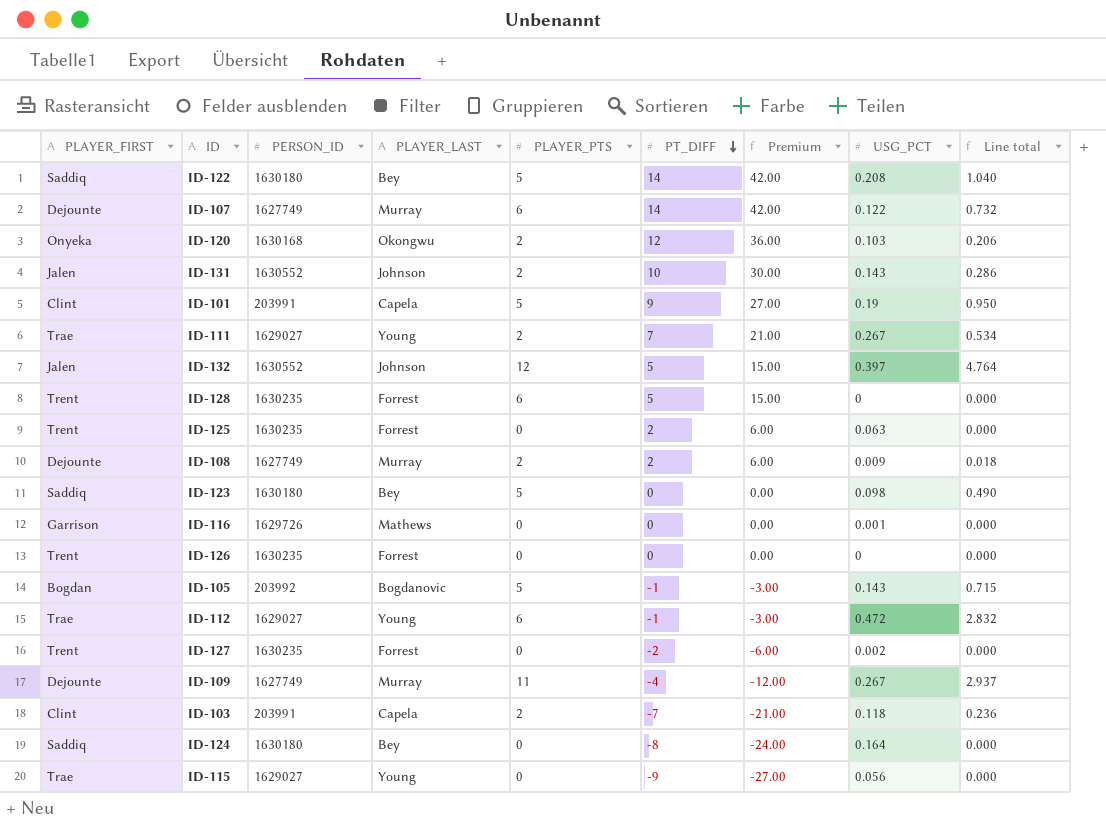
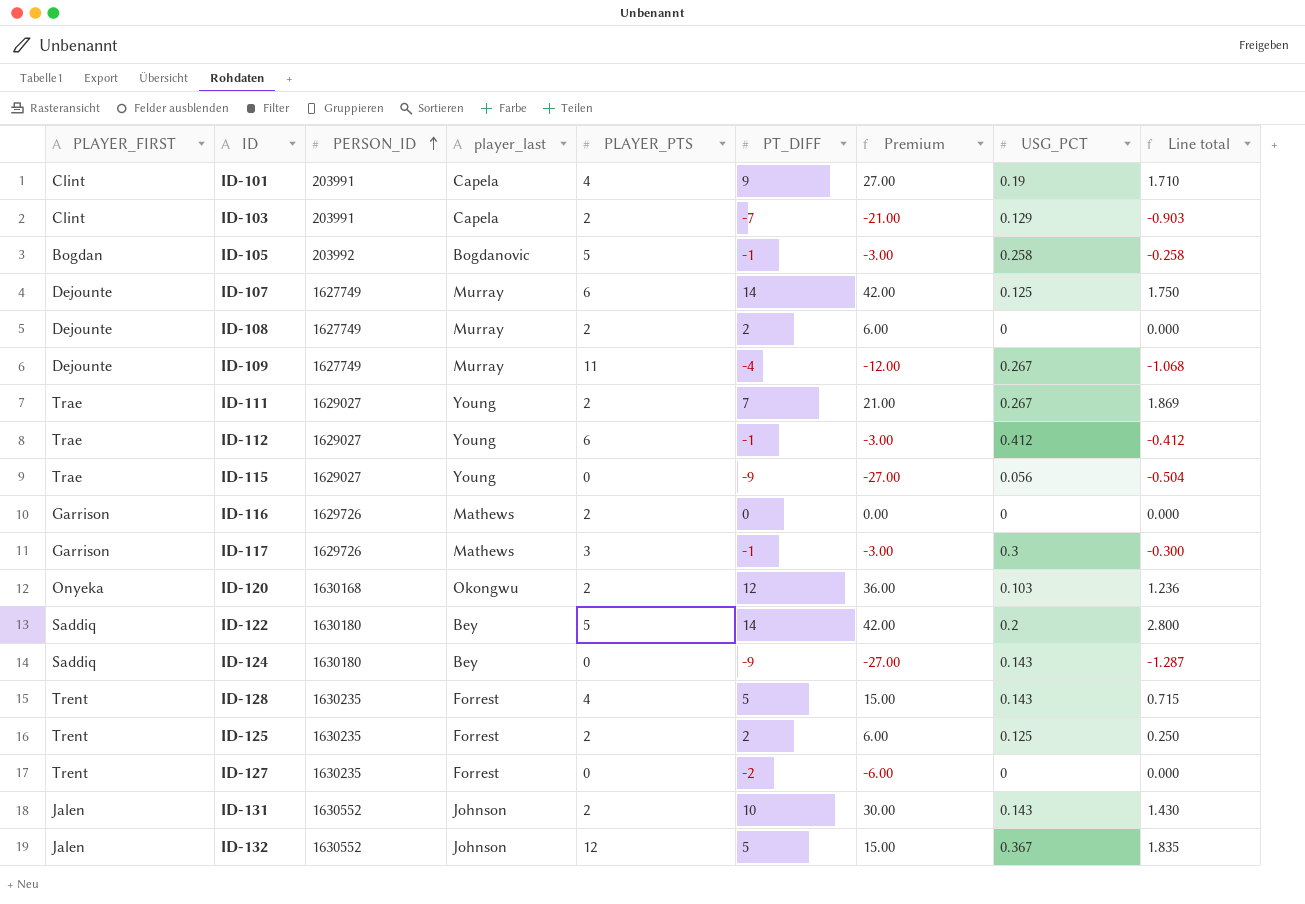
row order: PT_DIFF descending -> PERSON_ID ascending
column name: PLAYER_LAST -> player_last
column Line total | formula: [PLAYER_PTS] * [USG_PCT] -> [PT_DIFF] * [USG_PCT]
row ID-123: Saddiq | 1630180 | Bey | 5 | 0 | 0.00 | 0.098 | 0.490 -> none
row ID-126: Trent | 1630235 | Forrest | 0 | 0 | 0.00 | 0 | 0.000 -> none
ID-101 | PLAYER_PTS: 5 -> 4
ID-103 | USG_PCT: 0.118 -> 0.129
ID-105 | USG_PCT: 0.143 -> 0.258
ID-107 | USG_PCT: 0.122 -> 0.125
ID-108 | USG_PCT: 0.009 -> 0
ID-112 | USG_PCT: 0.472 -> 0.412
ID-116 | PLAYER_PTS: 0 -> 2
ID-116 | USG_PCT: 0.001 -> 0
row ID-117: none -> Garrison | 1629726 | Mathews | 3 | -1 | -3.00 | 0.3 | -0.300
ID-122 | USG_PCT: 0.208 -> 0.2
ID-124 | PT_DIFF: -8 -> -9
ID-124 | Premium: -24.00 -> -27.00
ID-124 | USG_PCT: 0.164 -> 0.143
ID-128 | PLAYER_PTS: 6 -> 4
ID-128 | USG_PCT: 0 -> 0.143
ID-125 | PLAYER_PTS: 0 -> 2
ID-125 | USG_PCT: 0.063 -> 0.125
ID-127 | USG_PCT: 0.002 -> 0
ID-132 | USG_PCT: 0.397 -> 0.367

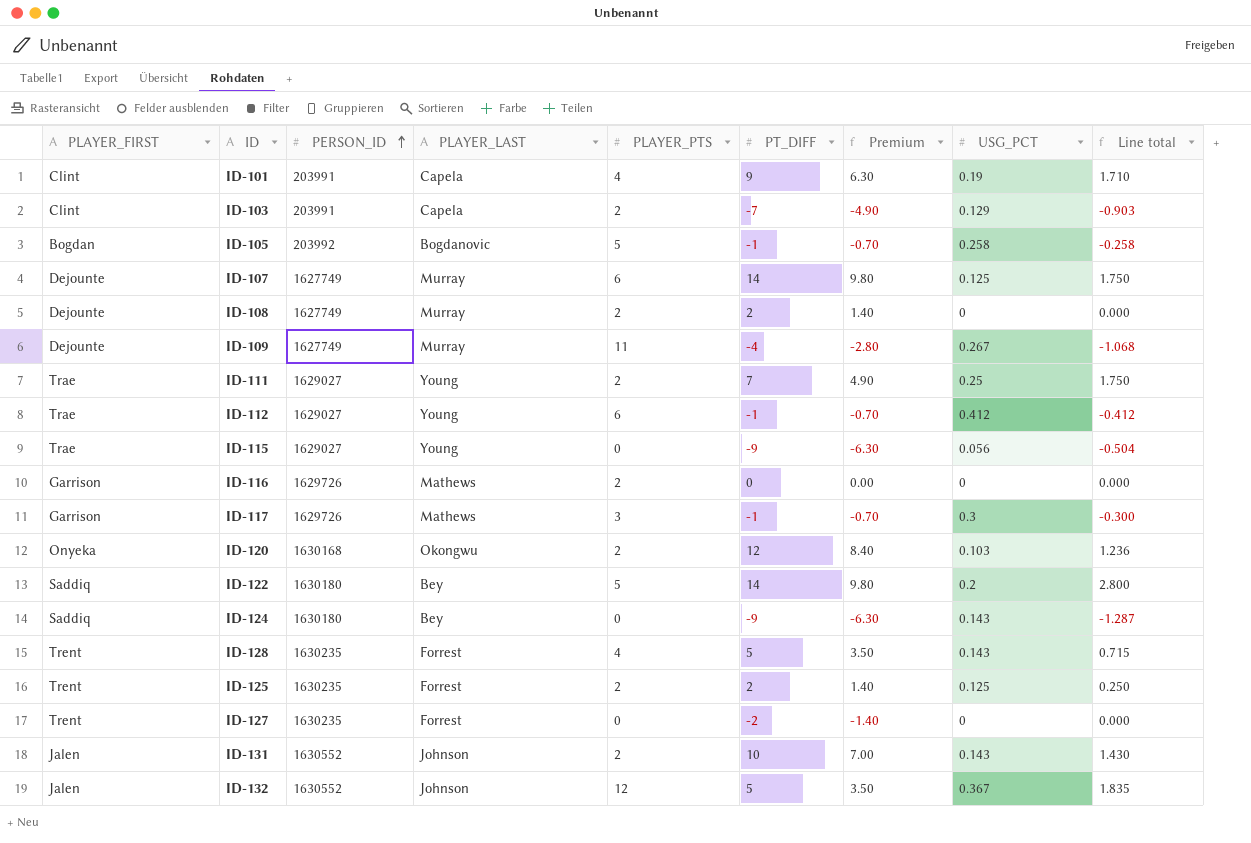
column name: player_last -> PLAYER_LAST
column Premium | formula: [PT_DIFF] * 3 -> [PT_DIFF] * 0.7
ID-111 | USG_PCT: 0.267 -> 0.25
ID-111 | Line total: 1.869 -> 1.750

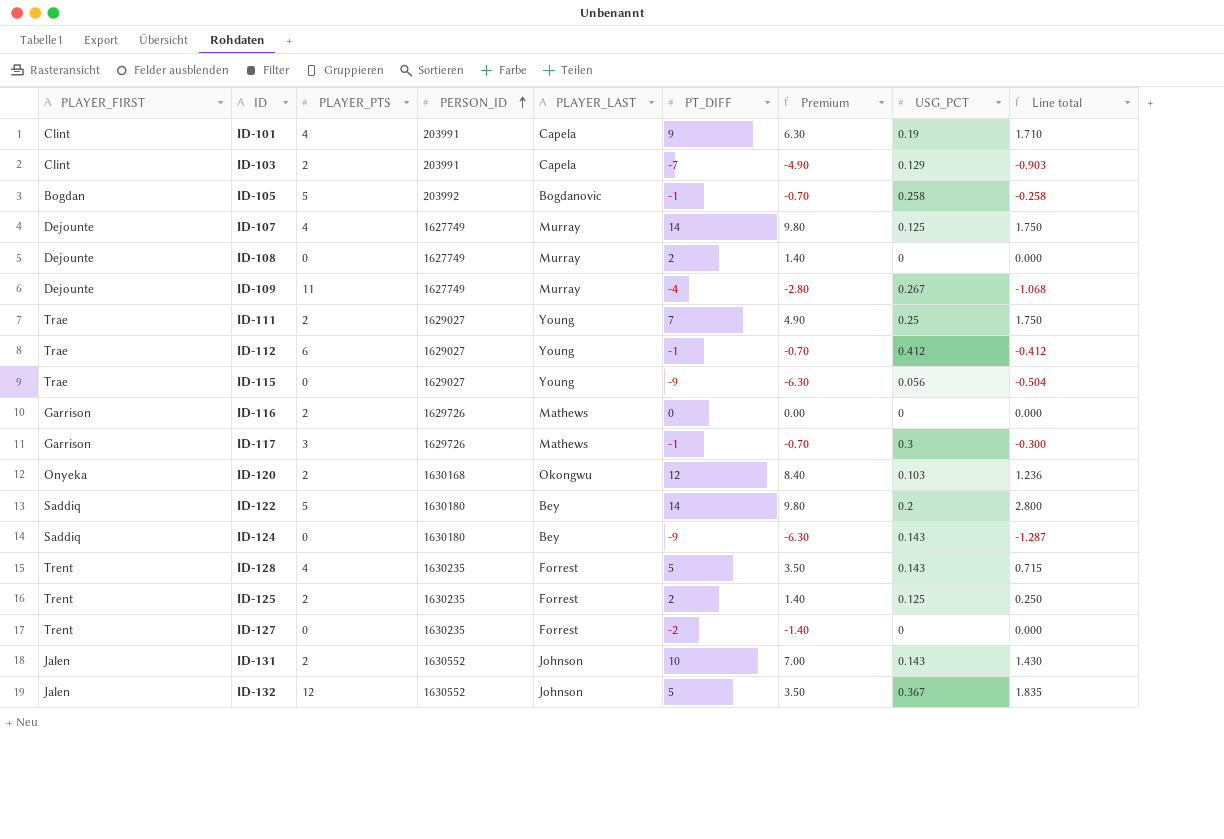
column PLAYER_PTS | position: 5 -> 3
ID-107 | PLAYER_PTS: 6 -> 4
ID-108 | PLAYER_PTS: 2 -> 0

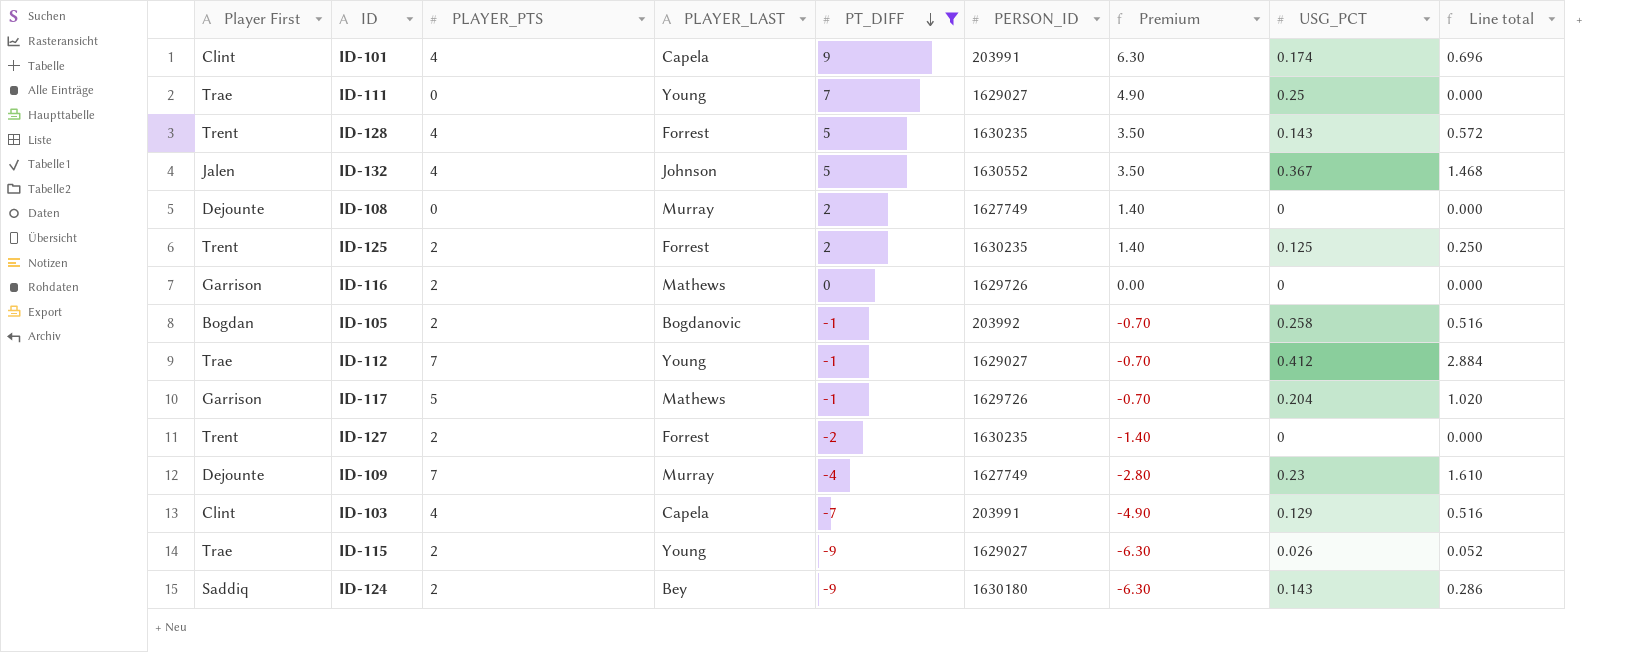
filter: none -> PT_DIFF <= 9
row order: PERSON_ID ascending -> PT_DIFF descending
column name: PLAYER_FIRST -> Player First
column PERSON_ID | position: 4 -> 6
column Line total | formula: [PT_DIFF] * [USG_PCT] -> [PLAYER_PTS] * [USG_PCT]
ID-101 | USG_PCT: 0.19 -> 0.174
ID-111 | PLAYER_PTS: 2 -> 0
ID-132 | PLAYER_PTS: 12 -> 4
ID-105 | PLAYER_PTS: 5 -> 2
ID-112 | PLAYER_PTS: 6 -> 7
ID-117 | PLAYER_PTS: 3 -> 5
ID-117 | USG_PCT: 0.3 -> 0.204
ID-127 | PLAYER_PTS: 0 -> 2
ID-109 | PLAYER_PTS: 11 -> 7
ID-109 | USG_PCT: 0.267 -> 0.23
ID-103 | PLAYER_PTS: 2 -> 4
ID-115 | PLAYER_PTS: 0 -> 2
ID-115 | USG_PCT: 0.056 -> 0.026
ID-124 | PLAYER_PTS: 0 -> 2

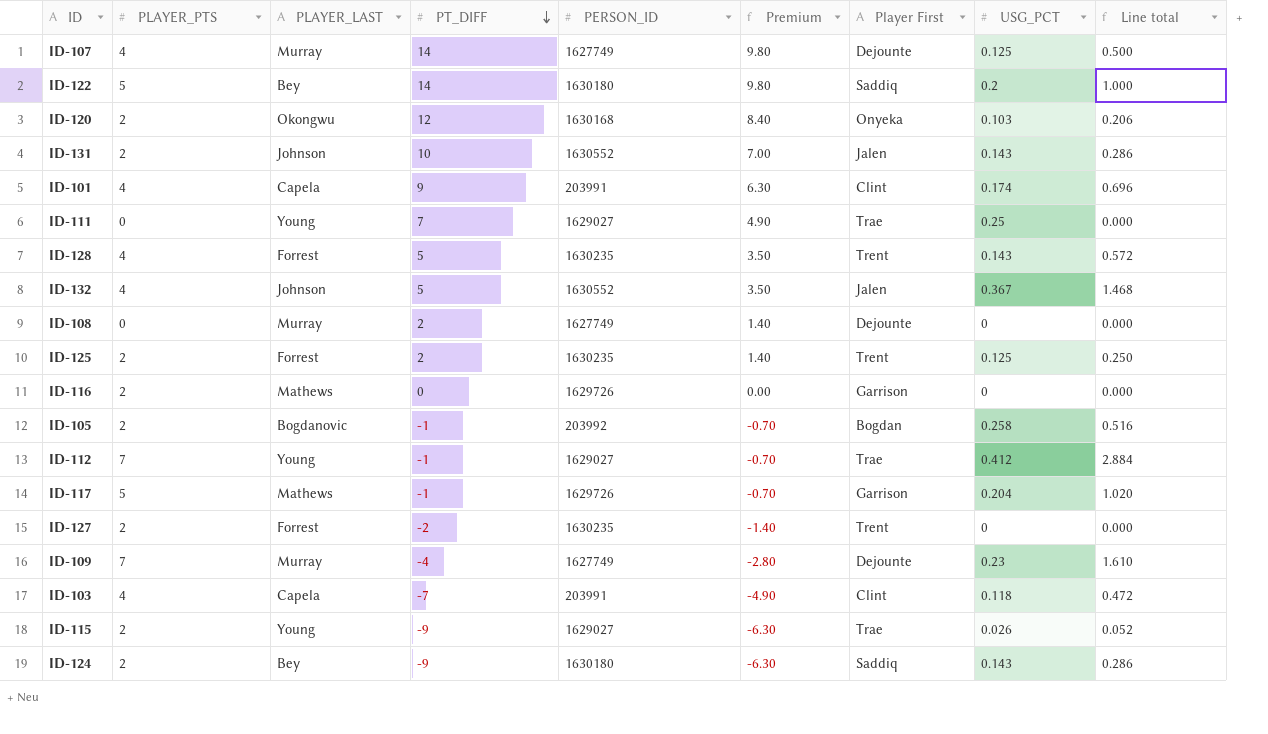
filter: PT_DIFF <= 9 -> none
column Player First | position: 1 -> 7
ID-103 | USG_PCT: 0.129 -> 0.118
ID-103 | Line total: 0.516 -> 0.472

